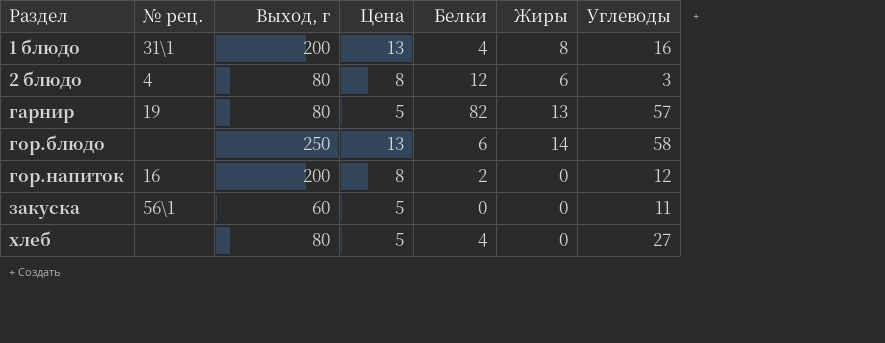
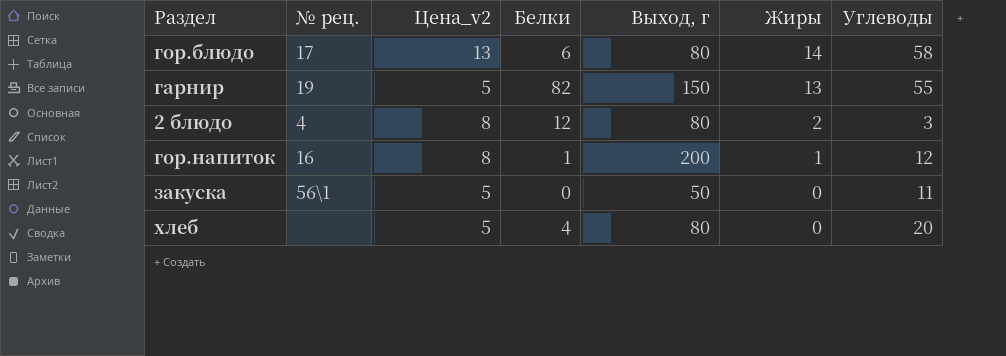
row order: Раздел ascending -> Жиры descending
column name: Цена -> Цена_v2
column Выход, г | position: 3 -> 5
row 1 блюдо: 31\1 | 200 | 13 | 4 | 8 | 16 -> none
гор.блюдо | № рец.: none -> 17
гор.блюдо | Выход, г: 250 -> 80
гарнир | Выход, г: 80 -> 150
гарнир | Углеводы: 57 -> 55
2 блюдо | Жиры: 6 -> 2
гор.напиток | Белки: 2 -> 1
гор.напиток | Жиры: 0 -> 1
закуска | Выход, г: 60 -> 50
хлеб | Углеводы: 27 -> 20

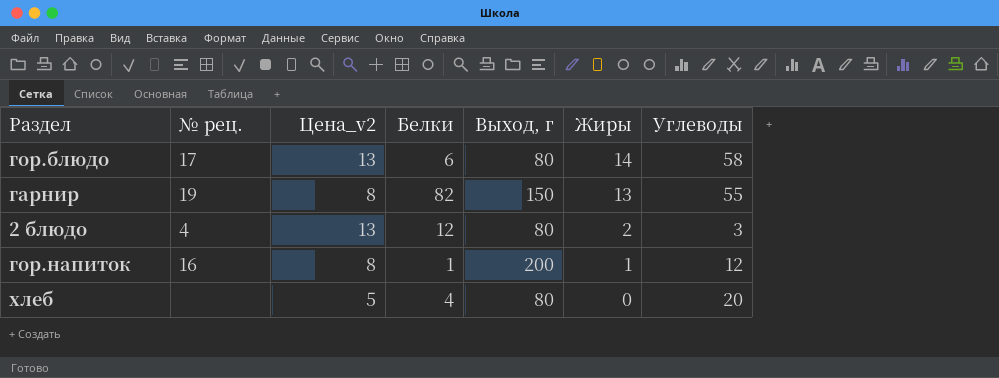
row закуска: 56\1 | 5 | 0 | 50 | 0 | 11 -> none
гарнир | Цена_v2: 5 -> 8
2 блюдо | Цена_v2: 8 -> 13

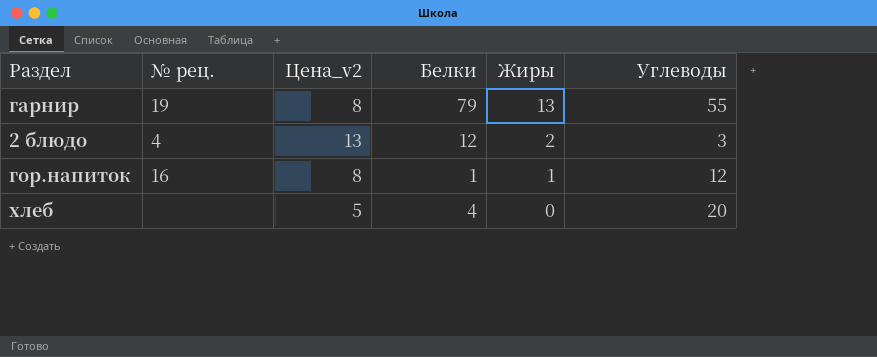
column Выход, г | position: 5 -> none
row гор.блюдо: 17 | 13 | 6 | 80 | 14 | 58 -> none
гарнир | Белки: 82 -> 79

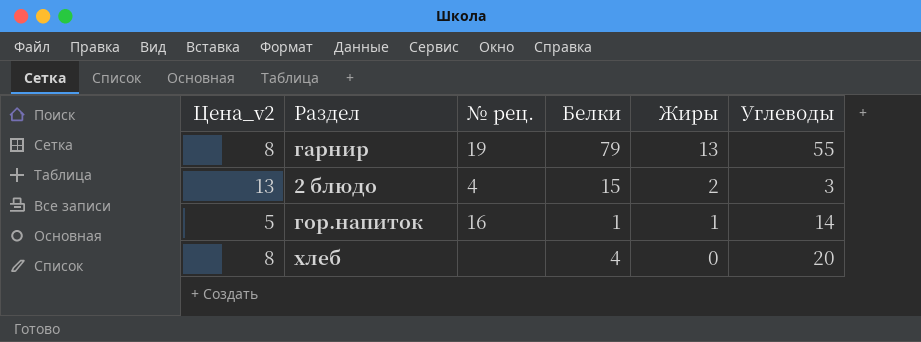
column Цена_v2 | position: 3 -> 1
2 блюдо | Белки: 12 -> 15
гор.напиток | Цена_v2: 8 -> 5
гор.напиток | Углеводы: 12 -> 14
хлеб | Цена_v2: 5 -> 8

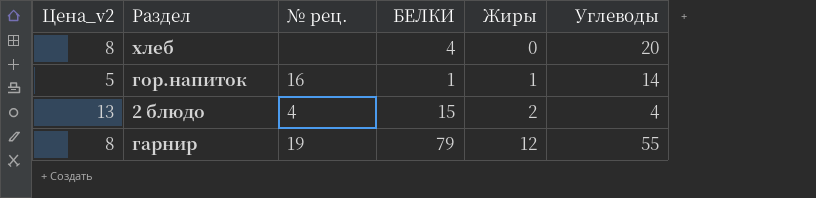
row order: Жиры descending -> Жиры ascending
column name: Белки -> БЕЛКИ
2 блюдо | Углеводы: 3 -> 4
гарнир | Жиры: 13 -> 12

